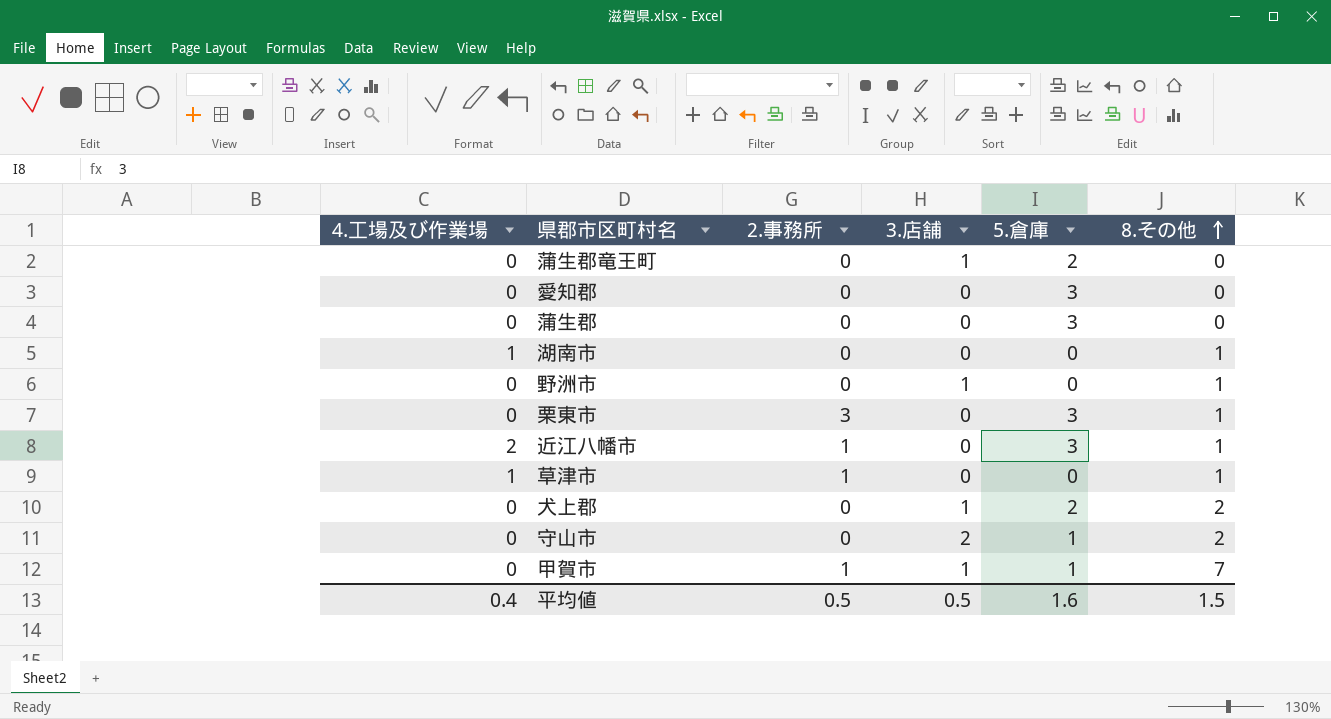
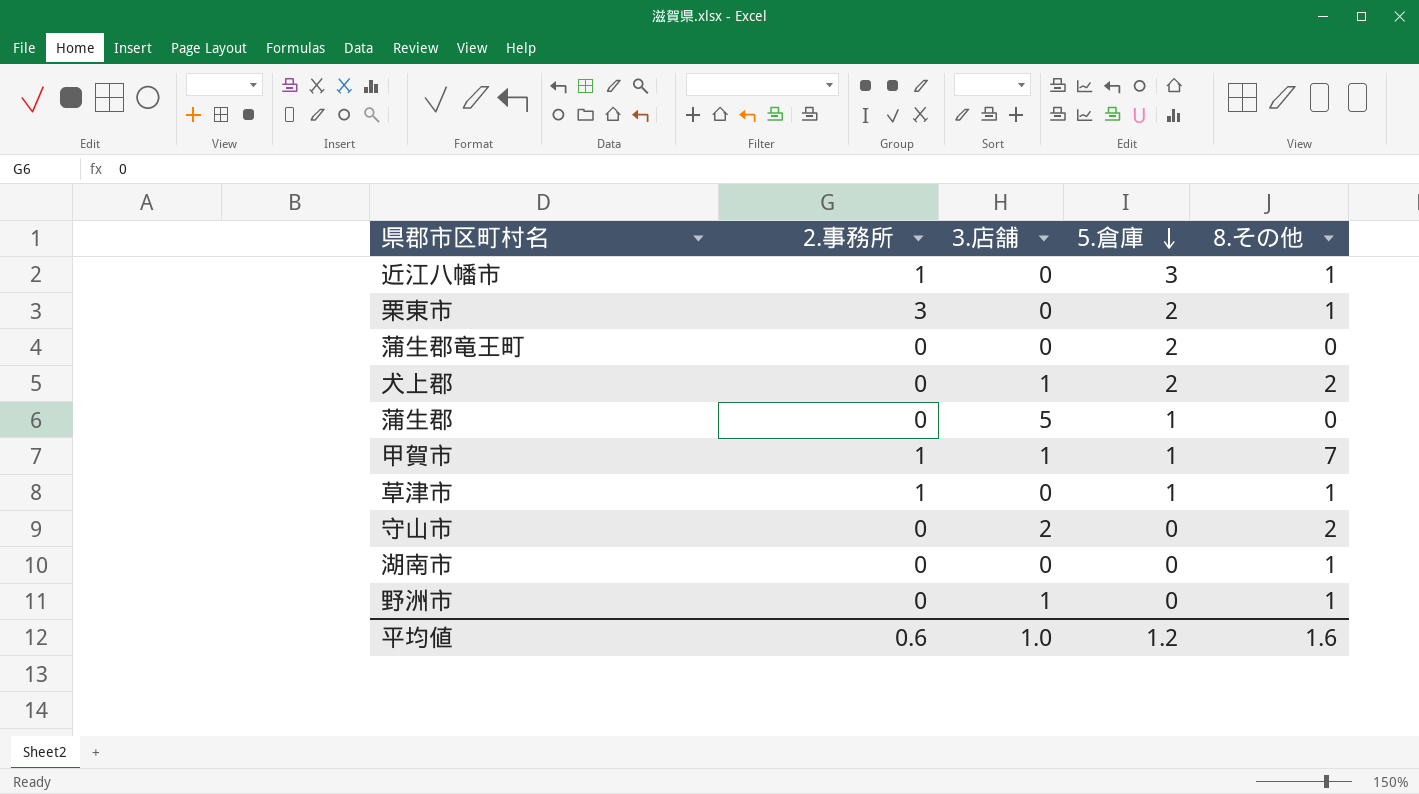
row order: 8.その他 ascending -> 5.倉庫 descending
column 4.工場及び作業場 | position: 1 -> none
row 愛知郡: 0 | 0 | 0 | 3 | 0 -> none
栗東市 | 5.倉庫: 3 -> 2
蒲生郡竜王町 | 3.店舗: 1 -> 0
蒲生郡 | 3.店舗: 0 -> 5
蒲生郡 | 5.倉庫: 3 -> 1
草津市 | 5.倉庫: 0 -> 1
守山市 | 5.倉庫: 1 -> 0
平均値 | 2.事務所: 0.5 -> 0.6
平均値 | 3.店舗: 0.5 -> 1.0
平均値 | 5.倉庫: 1.6 -> 1.2
平均値 | 8.その他: 1.5 -> 1.6

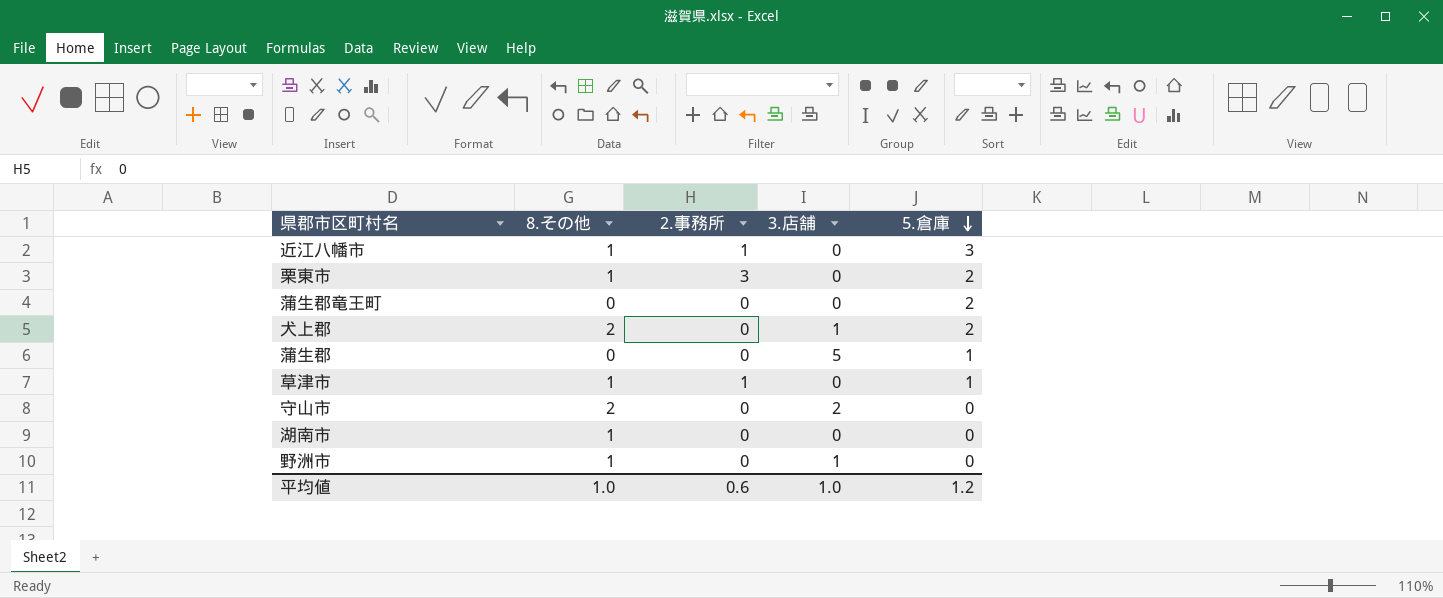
column 8.その他 | position: 5 -> 2
row 甲賀市: 1 | 1 | 1 | 7 -> none
平均値 | 8.その他: 1.6 -> 1.0

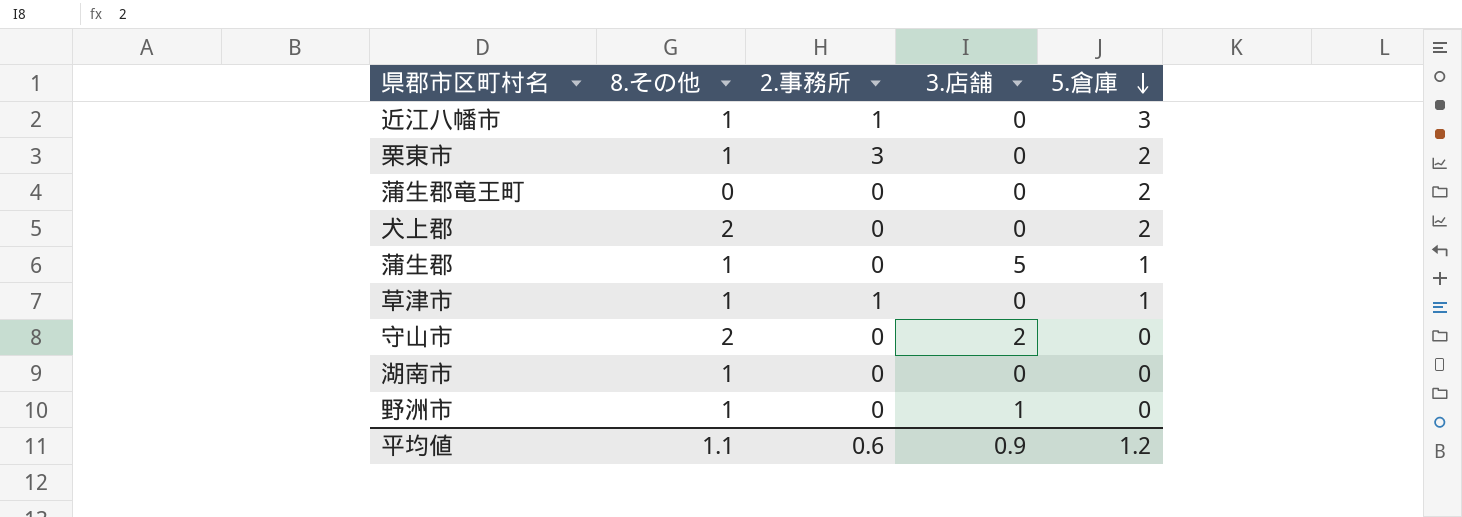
犬上郡 | 3.店舗: 1 -> 0
蒲生郡 | 8.その他: 0 -> 1
平均値 | 8.その他: 1.0 -> 1.1
平均値 | 3.店舗: 1.0 -> 0.9

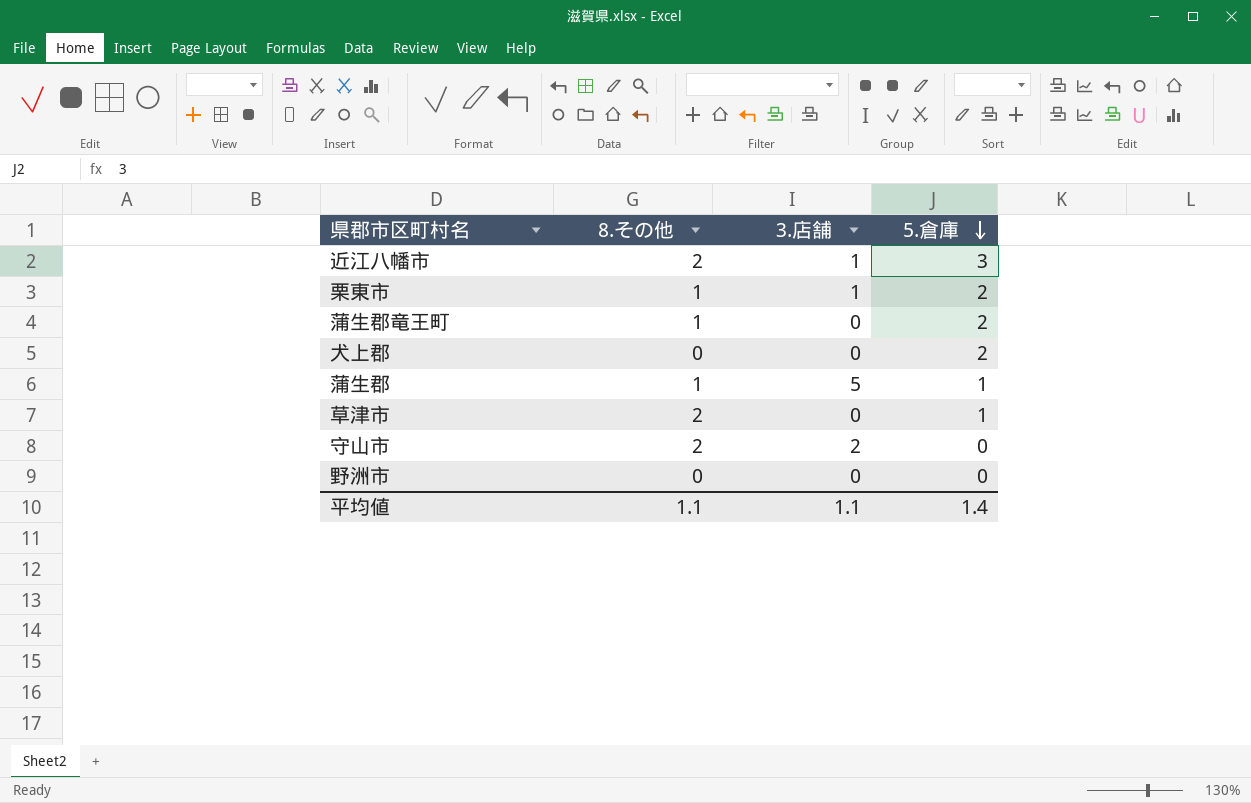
column 2.事務所 | position: 3 -> none
row 湖南市: 1 | 0 | 0 | 0 -> none
近江八幡市 | 8.その他: 1 -> 2
近江八幡市 | 3.店舗: 0 -> 1
栗東市 | 3.店舗: 0 -> 1
蒲生郡竜王町 | 8.その他: 0 -> 1
犬上郡 | 8.その他: 2 -> 0
草津市 | 8.その他: 1 -> 2
野洲市 | 8.その他: 1 -> 0
野洲市 | 3.店舗: 1 -> 0
平均値 | 3.店舗: 0.9 -> 1.1
平均値 | 5.倉庫: 1.2 -> 1.4

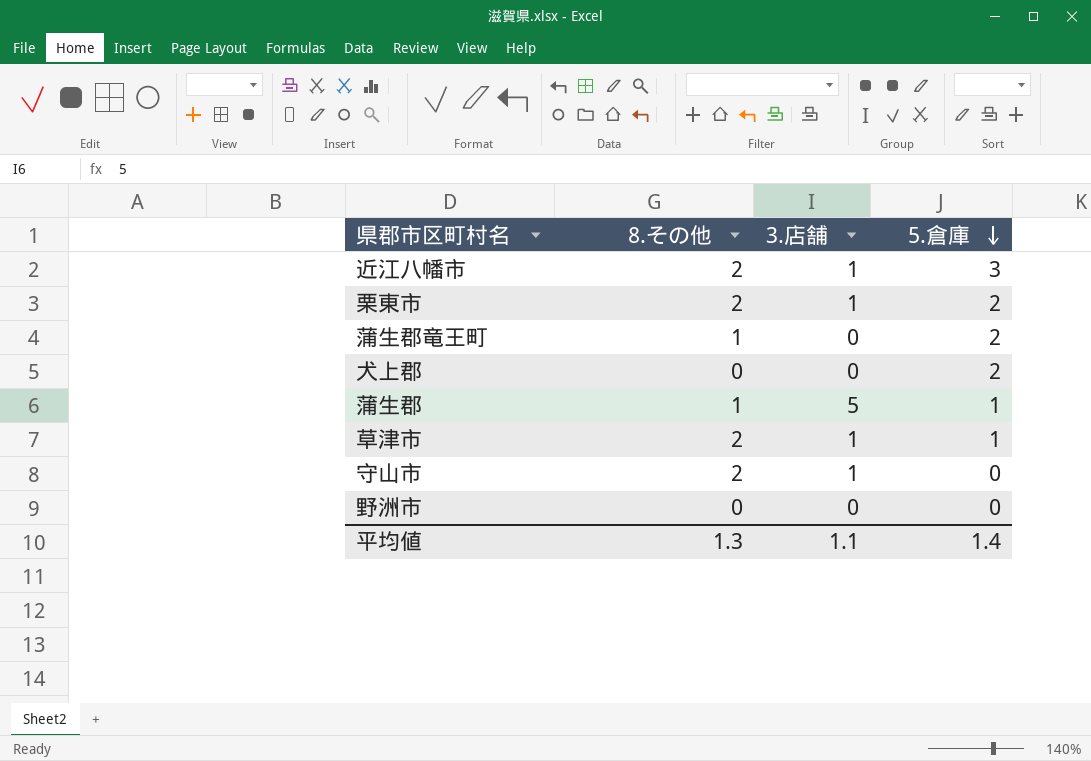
栗東市 | 8.その他: 1 -> 2
草津市 | 3.店舗: 0 -> 1
守山市 | 3.店舗: 2 -> 1
平均値 | 8.その他: 1.1 -> 1.3

